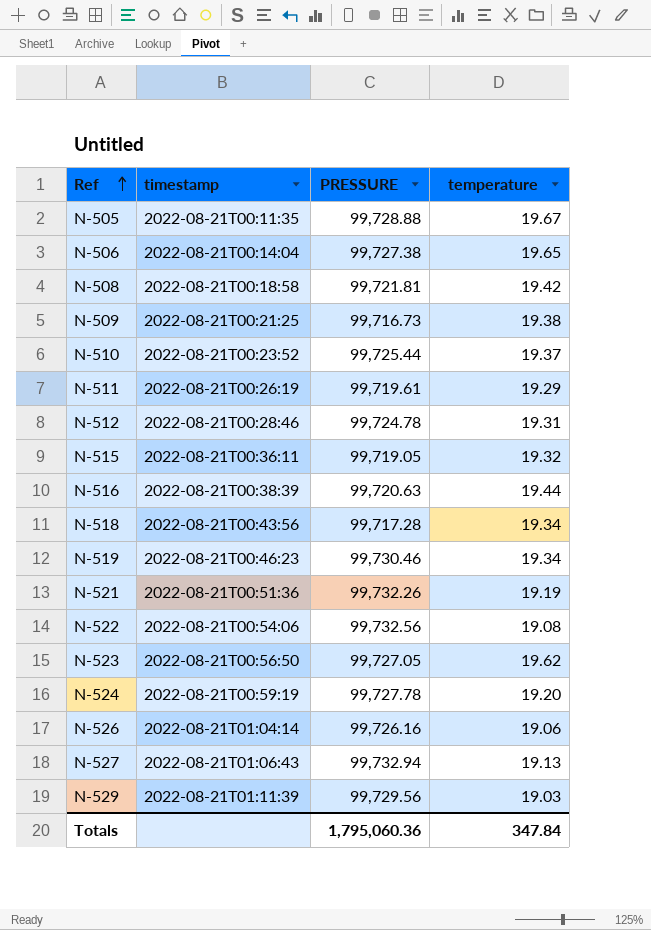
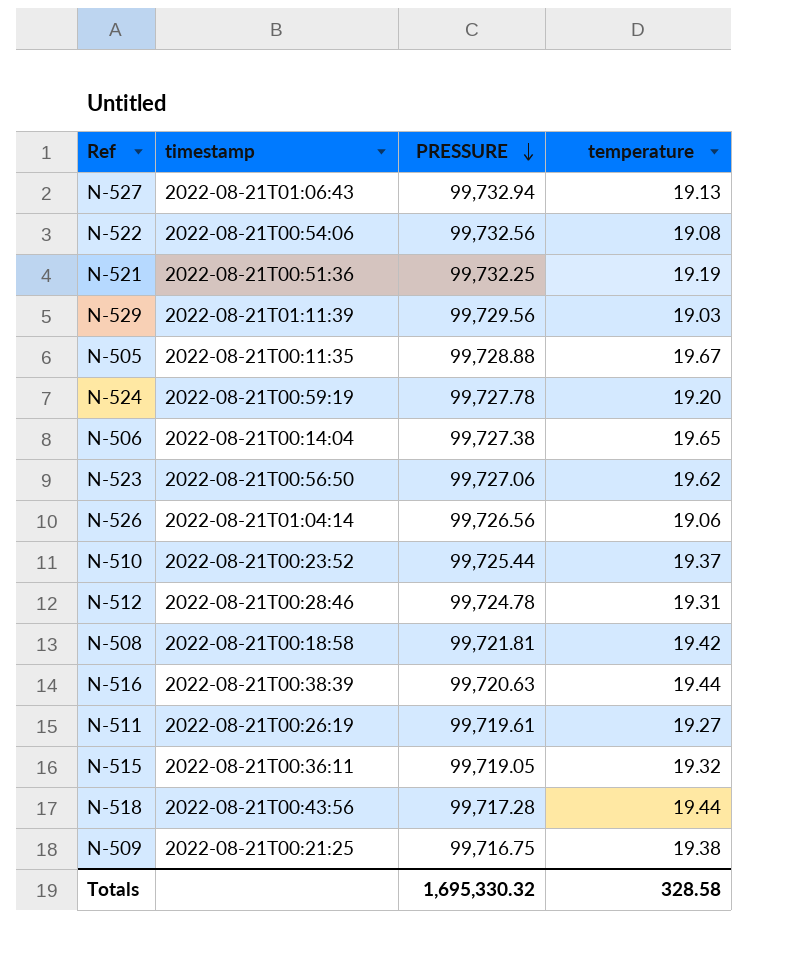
row order: Ref ascending -> PRESSURE descending
row N-519: 2022-08-21T00:46:23 | 99,730.46 | 19.34 -> none
N-521 | PRESSURE: 99,732.26 -> 99,732.25
N-523 | PRESSURE: 99,727.05 -> 99,727.06
N-526 | PRESSURE: 99,726.16 -> 99,726.56
N-511 | temperature: 19.29 -> 19.27
N-518 | temperature: 19.34 -> 19.44
N-509 | PRESSURE: 99,716.73 -> 99,716.75
Totals | PRESSURE: 1,795,060.36 -> 1,695,330.32
Totals | temperature: 347.84 -> 328.58

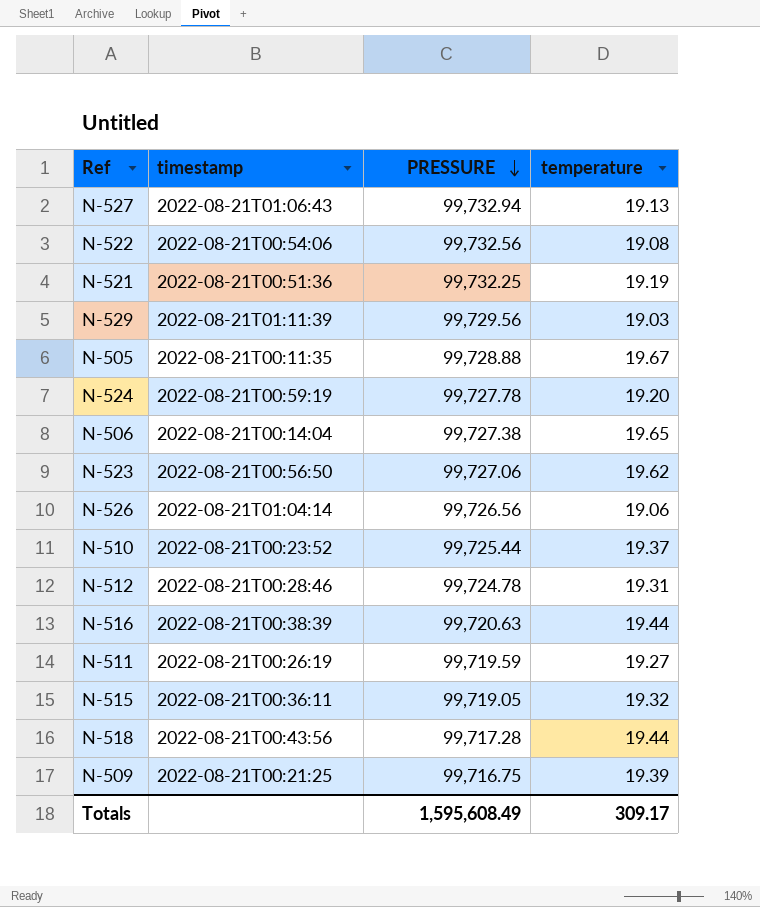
row N-508: 2022-08-21T00:18:58 | 99,721.81 | 19.42 -> none
N-511 | PRESSURE: 99,719.61 -> 99,719.59
N-509 | temperature: 19.38 -> 19.39
Totals | PRESSURE: 1,695,330.32 -> 1,595,608.49
Totals | temperature: 328.58 -> 309.17

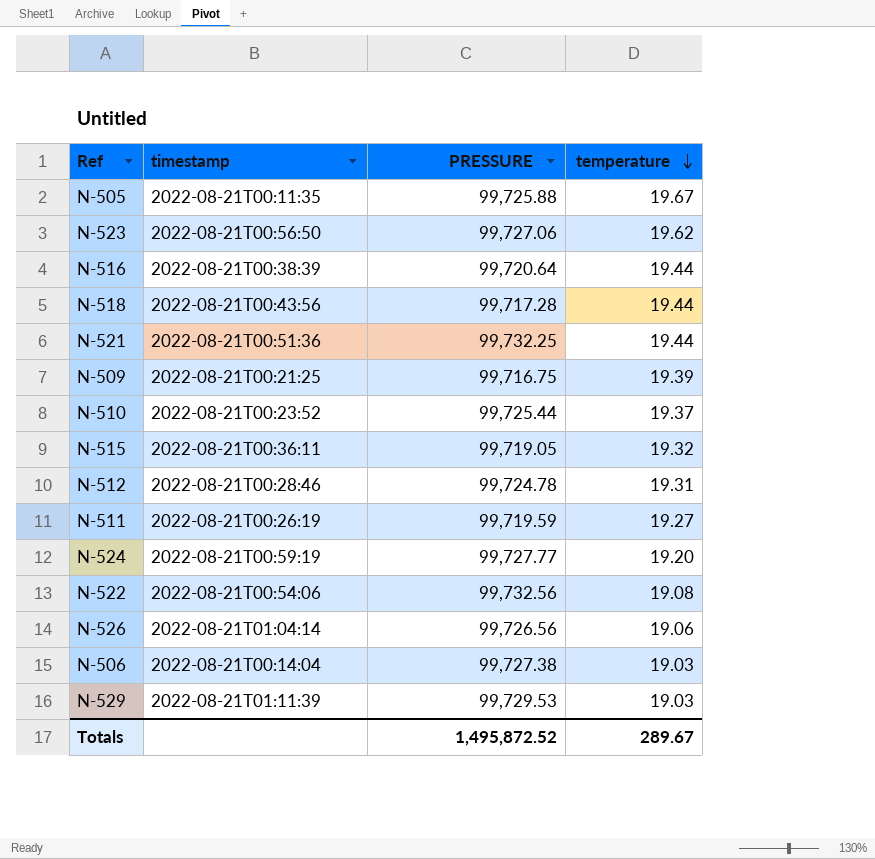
row order: PRESSURE descending -> temperature descending
row N-527: 2022-08-21T01:06:43 | 99,732.94 | 19.13 -> none
N-505 | PRESSURE: 99,728.88 -> 99,725.88
N-516 | PRESSURE: 99,720.63 -> 99,720.64
N-521 | temperature: 19.19 -> 19.44
N-524 | PRESSURE: 99,727.78 -> 99,727.77
N-506 | temperature: 19.65 -> 19.03
N-529 | PRESSURE: 99,729.56 -> 99,729.53
Totals | PRESSURE: 1,595,608.49 -> 1,495,872.52
Totals | temperature: 309.17 -> 289.67

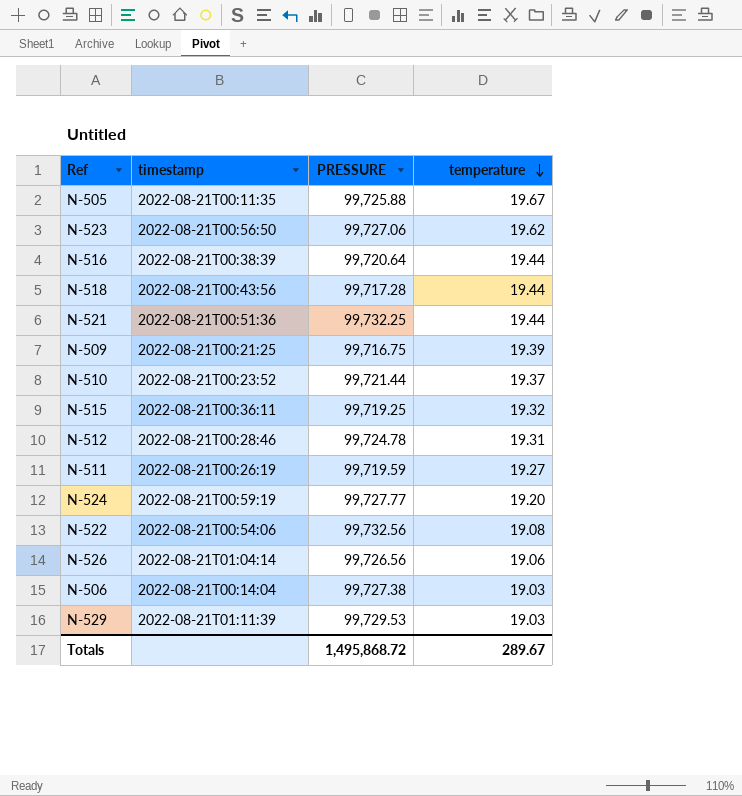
N-510 | PRESSURE: 99,725.44 -> 99,721.44
N-515 | PRESSURE: 99,719.05 -> 99,719.25
Totals | PRESSURE: 1,495,872.52 -> 1,495,868.72

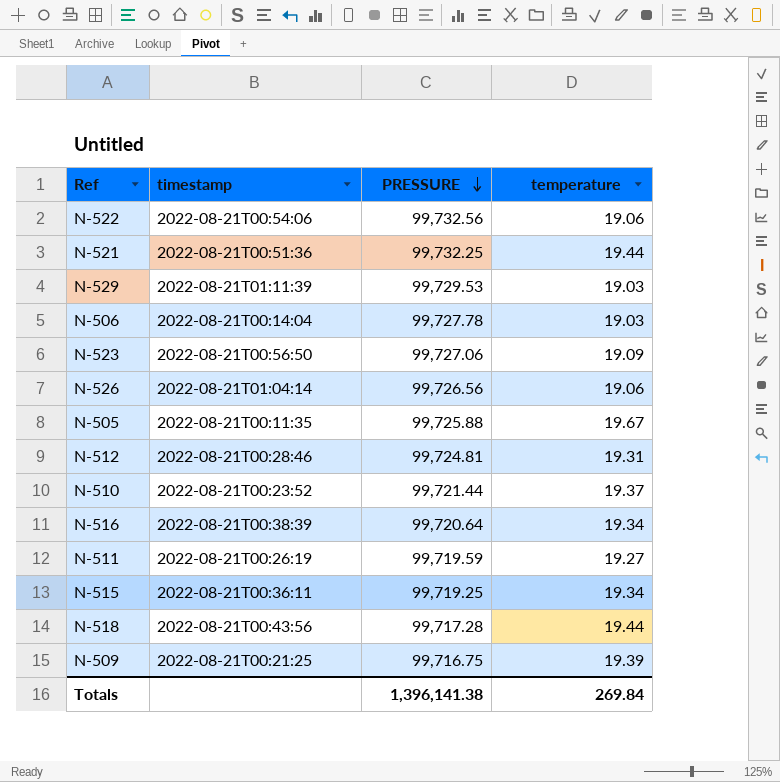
row order: temperature descending -> PRESSURE descending
row N-524: 2022-08-21T00:59:19 | 99,727.77 | 19.20 -> none
N-522 | temperature: 19.08 -> 19.06
N-506 | PRESSURE: 99,727.38 -> 99,727.78
N-523 | temperature: 19.62 -> 19.09
N-512 | PRESSURE: 99,724.78 -> 99,724.81
N-516 | temperature: 19.44 -> 19.34
N-515 | temperature: 19.32 -> 19.34
Totals | PRESSURE: 1,495,868.72 -> 1,396,141.38
Totals | temperature: 289.67 -> 269.84

